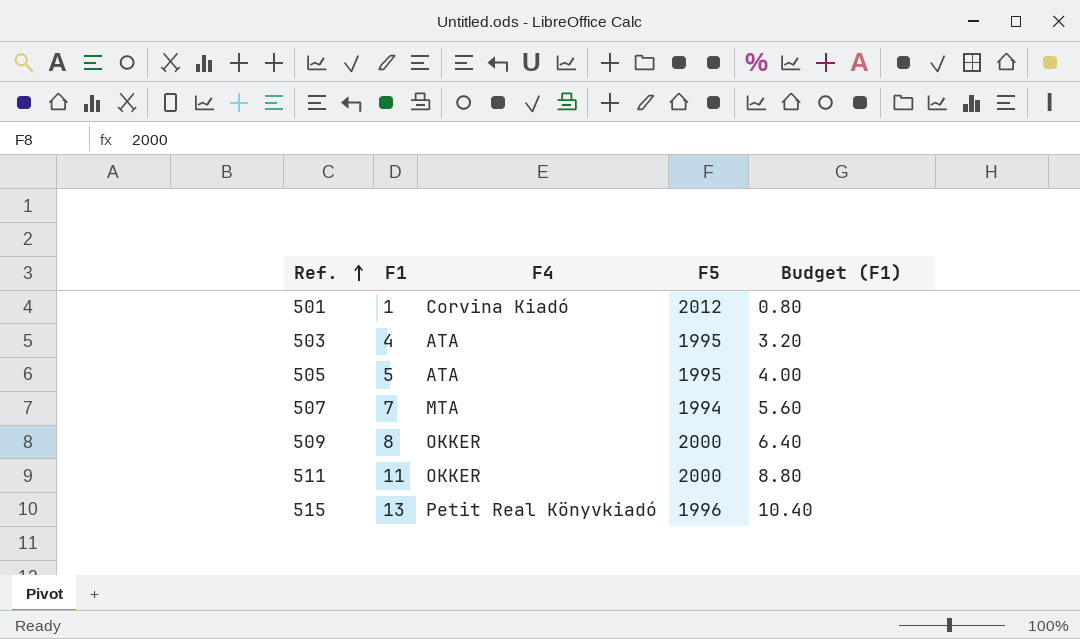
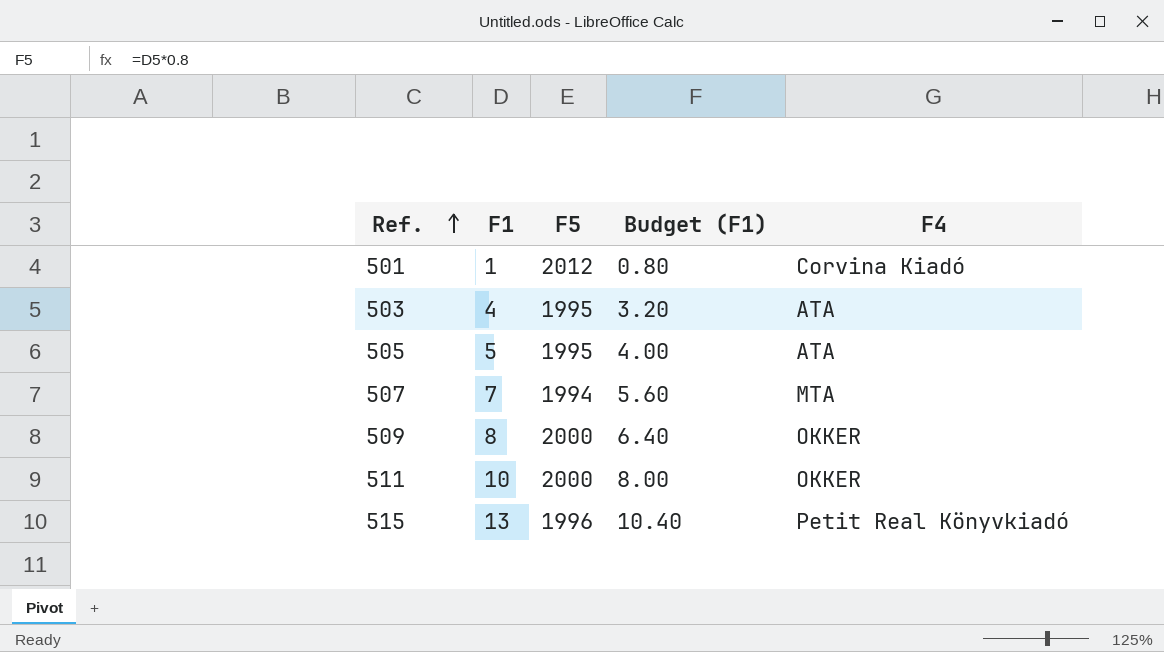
column F4 | position: 3 -> 5
511 | F1: 11 -> 10
511 | Budget (F1): 8.80 -> 8.00

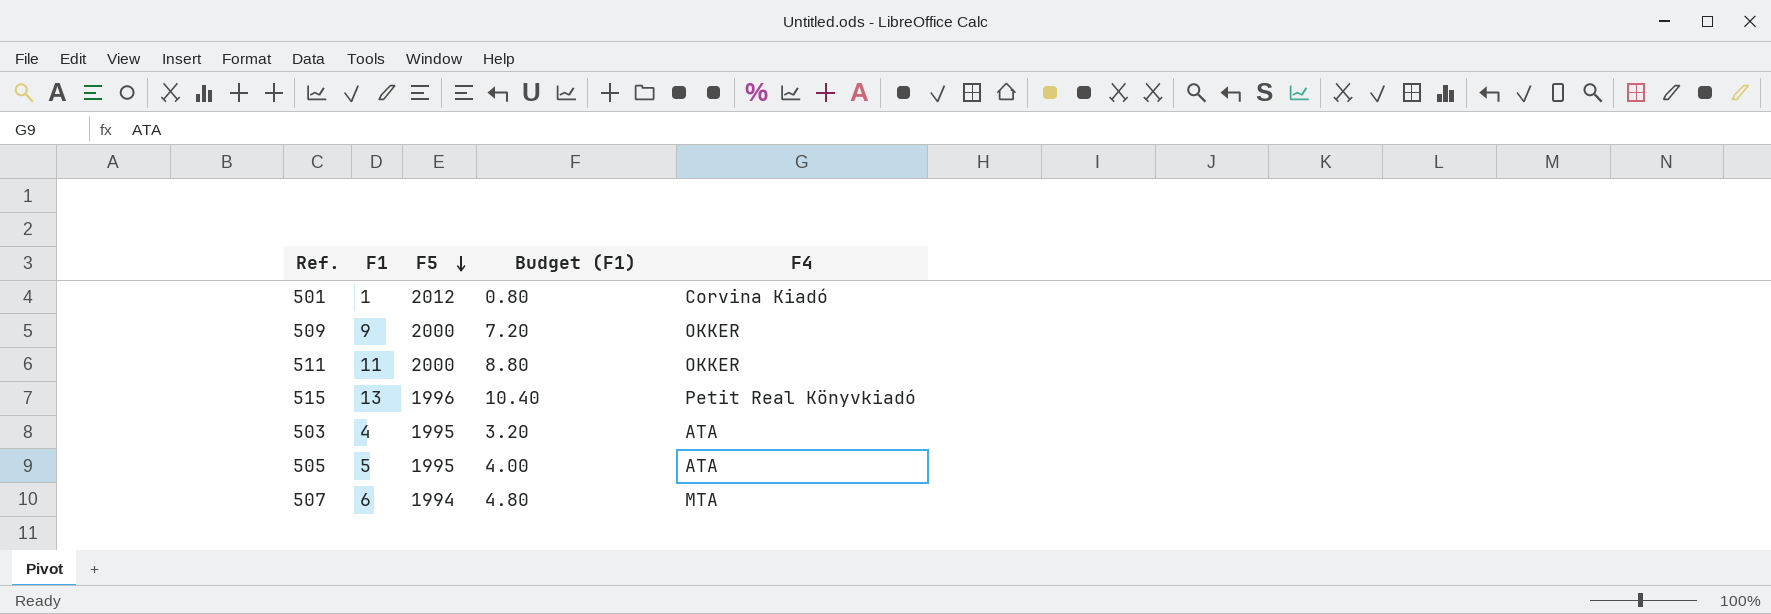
row order: Ref. ascending -> F5 descending
509 | F1: 8 -> 9
509 | Budget (F1): 6.40 -> 7.20
511 | F1: 10 -> 11
511 | Budget (F1): 8.00 -> 8.80
507 | F1: 7 -> 6
507 | Budget (F1): 5.60 -> 4.80

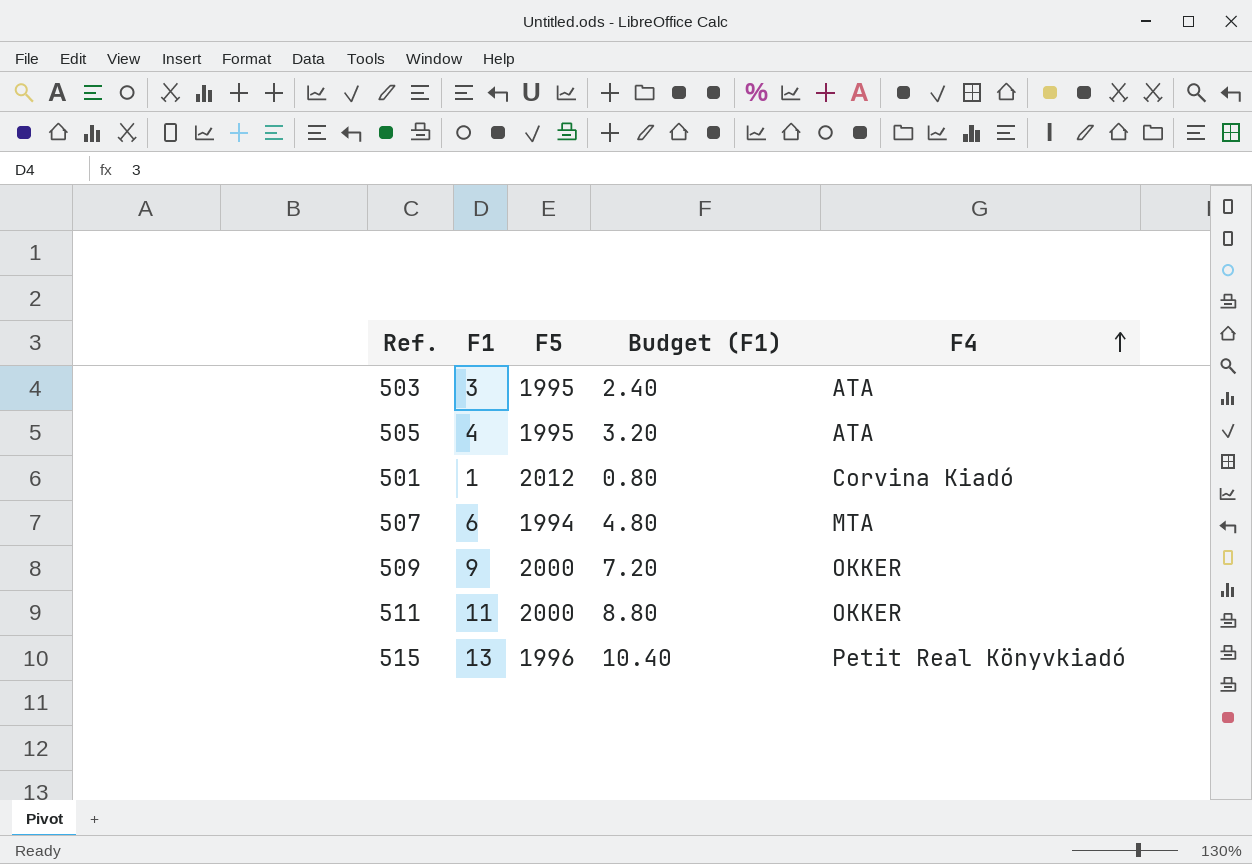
row order: F5 descending -> F4 ascending
503 | F1: 4 -> 3
503 | Budget (F1): 3.20 -> 2.40
505 | F1: 5 -> 4
505 | Budget (F1): 4.00 -> 3.20

